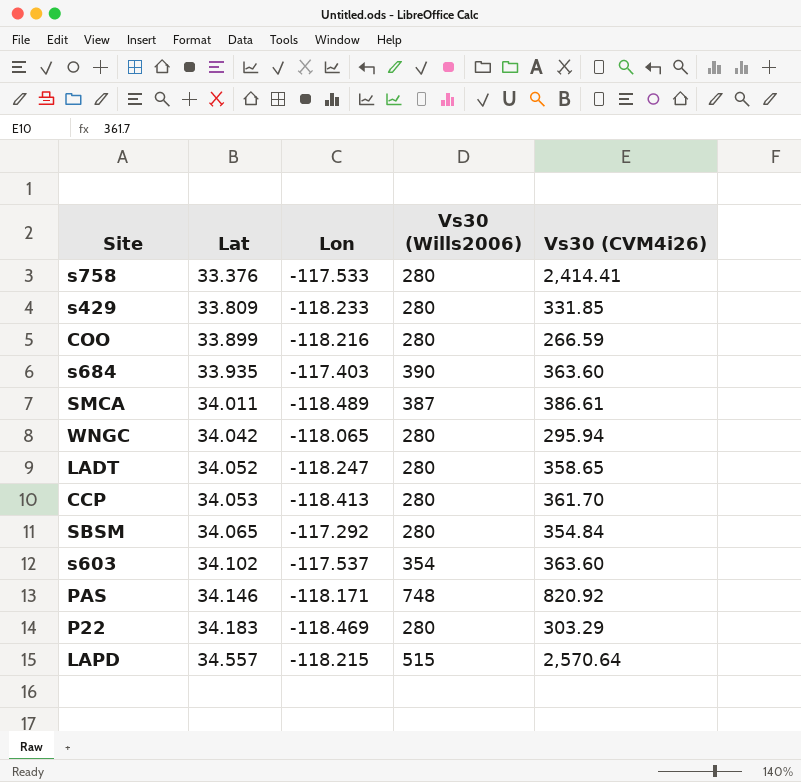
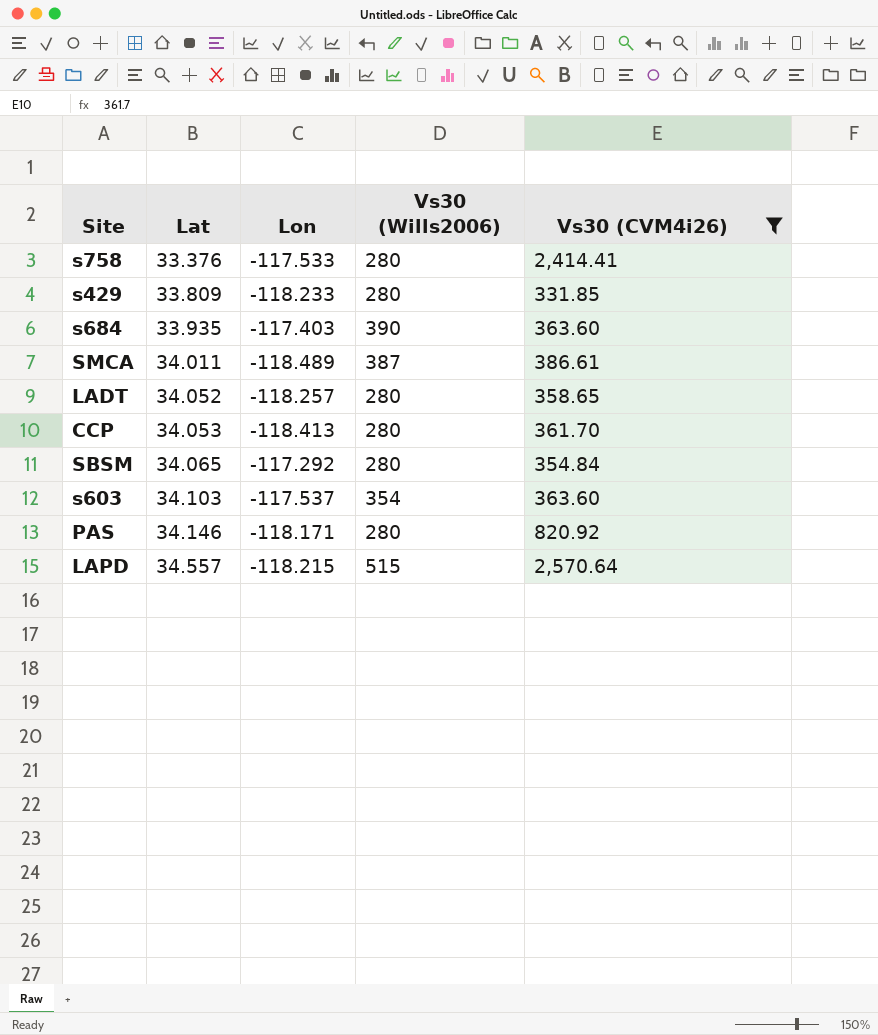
filter: none -> Vs30 (CVM4i26) >= 331.85
LADT | Lon: -118.247 -> -118.257
s603 | Lat: 34.102 -> 34.103
PAS | Vs30 (Wills2006): 748 -> 280

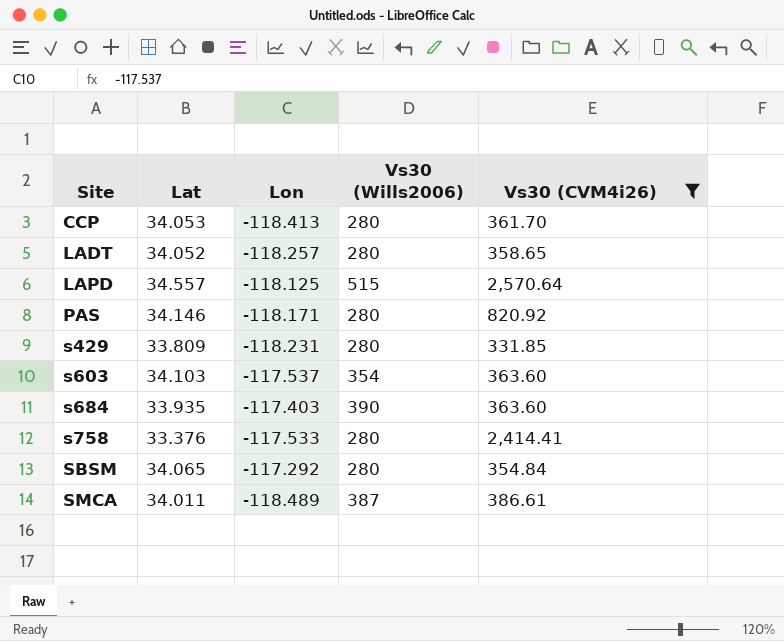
row order: Lat ascending -> Site ascending
LAPD | Lon: -118.215 -> -118.125
s429 | Lon: -118.233 -> -118.231

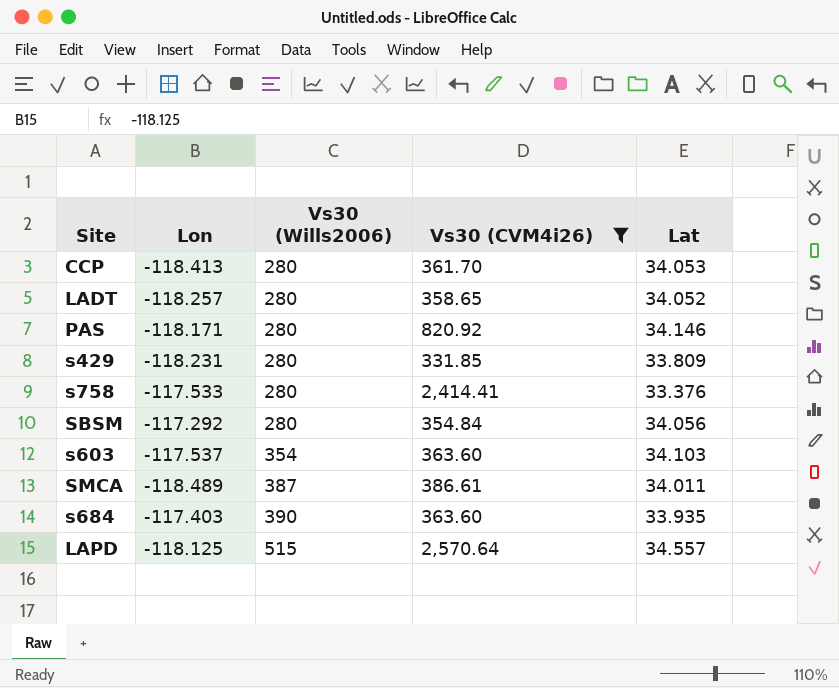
row order: Site ascending -> Vs30 (Wills2006) ascending
column Lat | position: 2 -> 5
SBSM | Lat: 34.065 -> 34.056

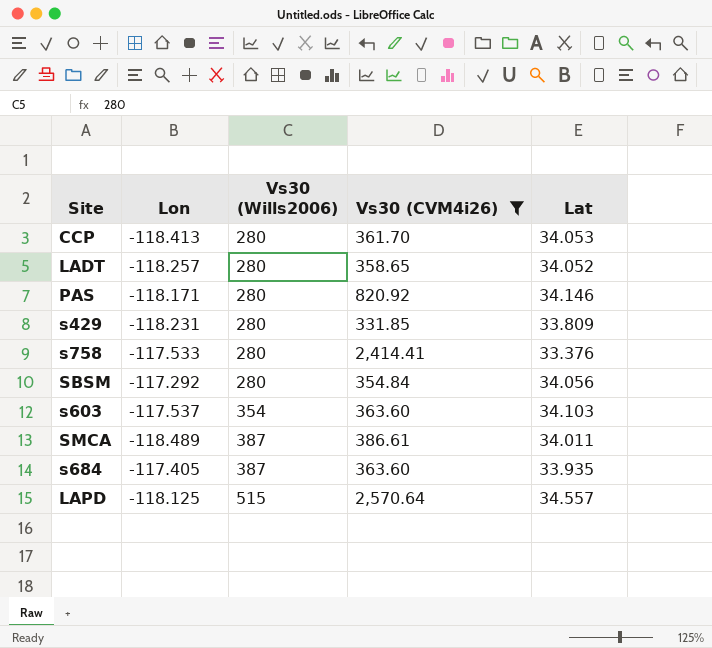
s684 | Lon: -117.403 -> -117.405
s684 | Vs30 (Wills2006): 390 -> 387

